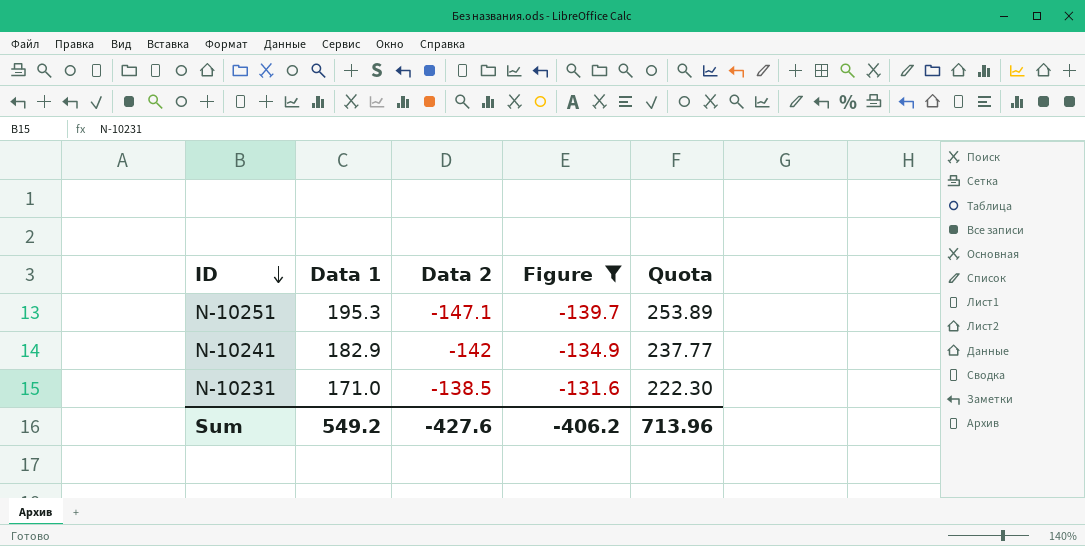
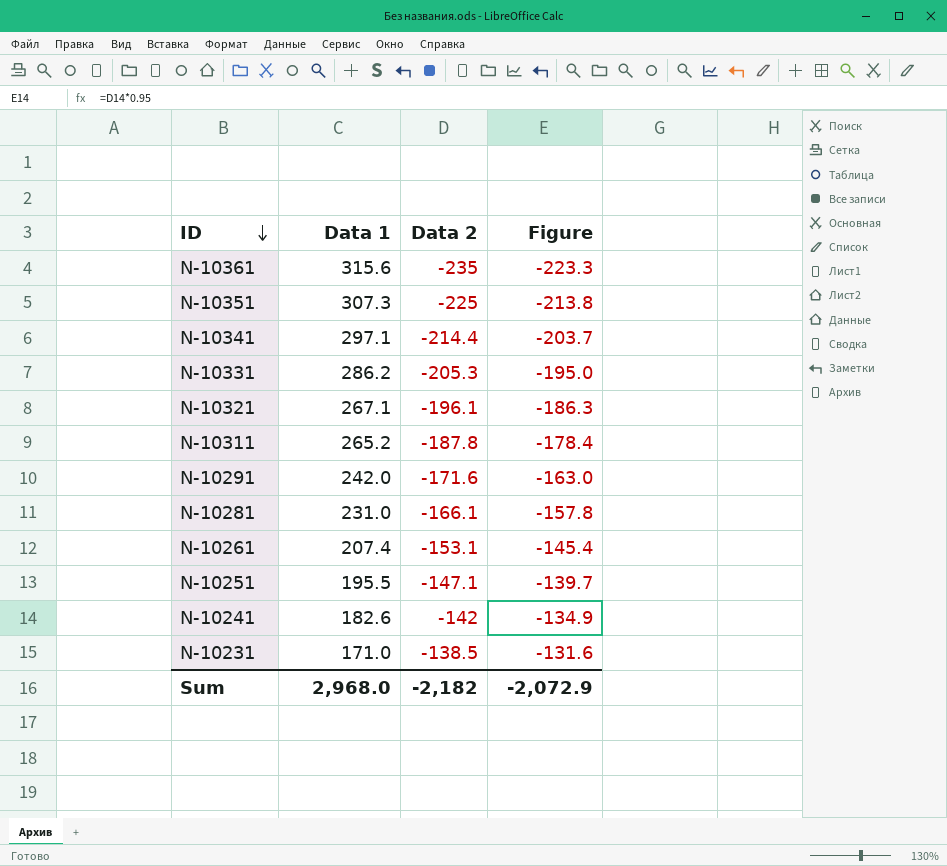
filter: Figure >= -139.7 -> none
column Quota | formula: [Data 1] * 1.3 -> none
N-10251 | Data 1: 195.3 -> 195.5
N-10241 | Data 1: 182.9 -> 182.6
Sum | Data 1: 549.2 -> 2,968.0
Sum | Data 2: -427.6 -> -2,182
Sum | Figure: -406.2 -> -2,072.9

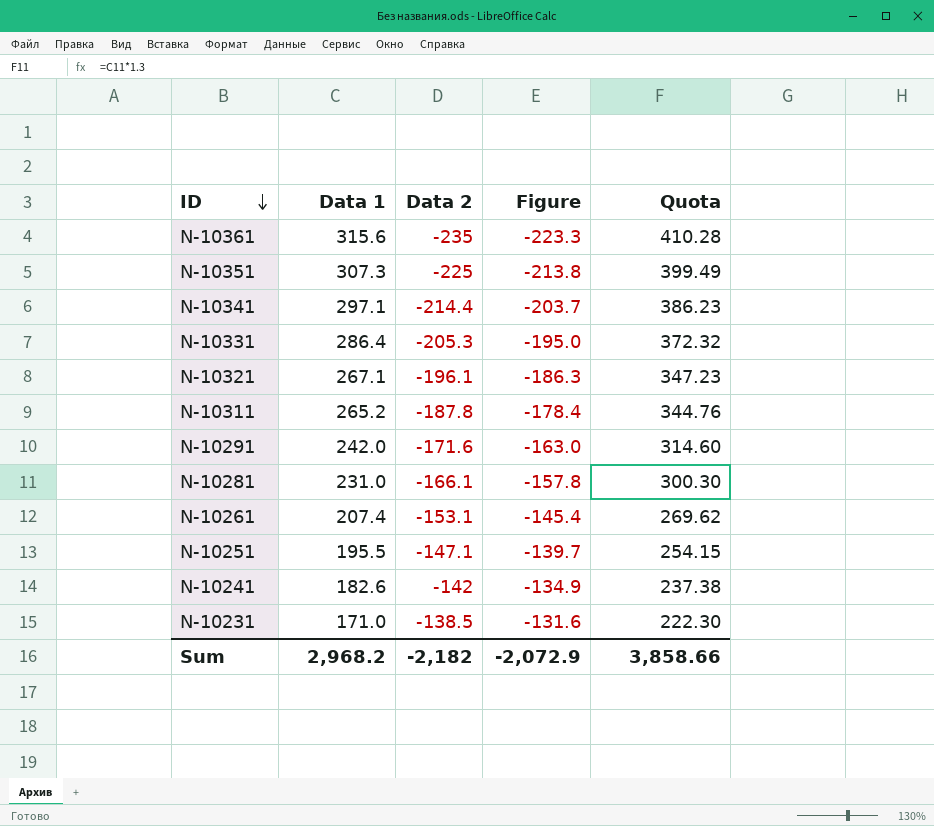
column Quota | formula: none -> [Data 1] * 1.3
N-10331 | Data 1: 286.2 -> 286.4
Sum | Data 1: 2,968.0 -> 2,968.2

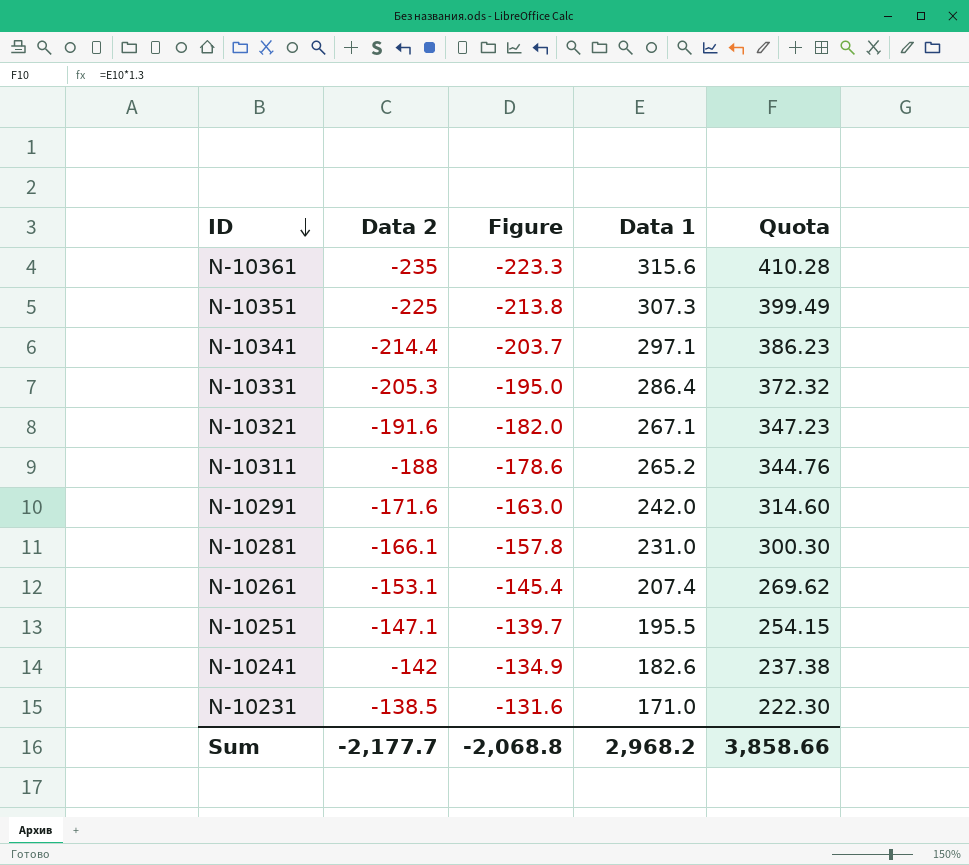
column Data 1 | position: 2 -> 4
N-10321 | Data 2: -196.1 -> -191.6
N-10321 | Figure: -186.3 -> -182.0
N-10311 | Data 2: -187.8 -> -188
N-10311 | Figure: -178.4 -> -178.6
Sum | Data 2: -2,182 -> -2,177.7
Sum | Figure: -2,072.9 -> -2,068.8

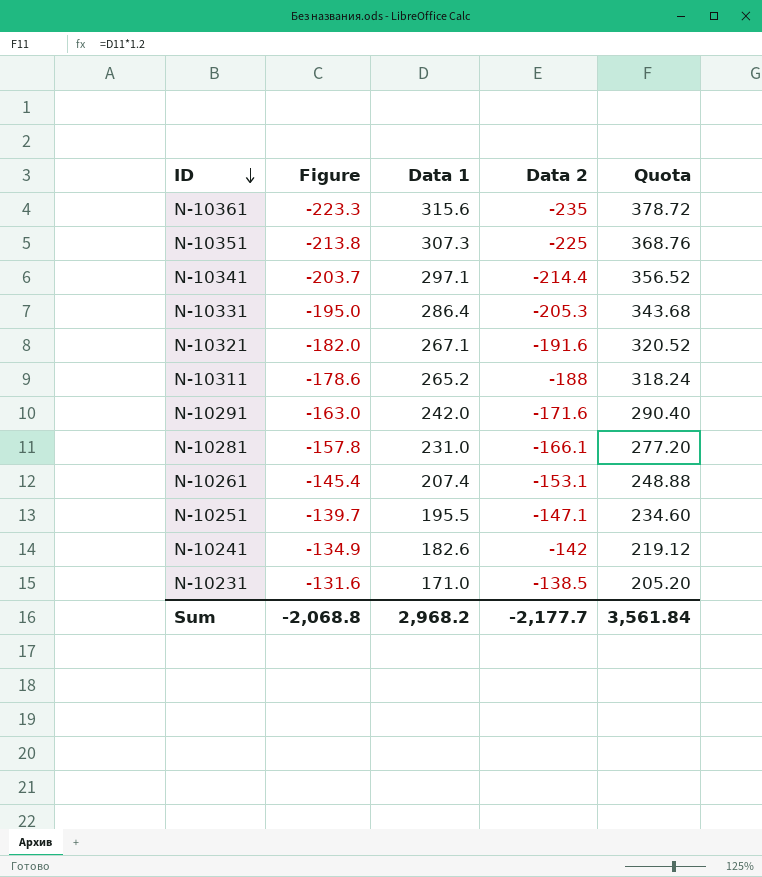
column Data 2 | position: 2 -> 4
column Quota | formula: [Data 1] * 1.3 -> [Data 1] * 1.2
Sum | Quota: 3,858.66 -> 3,561.84

